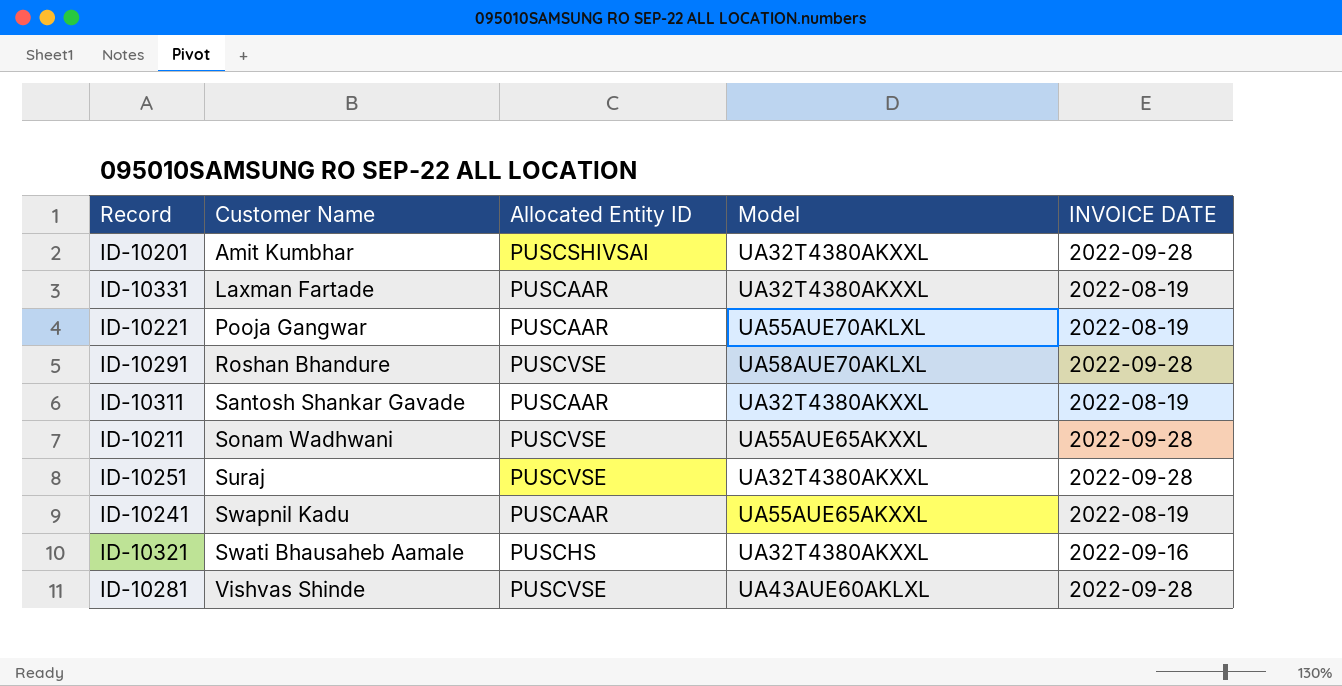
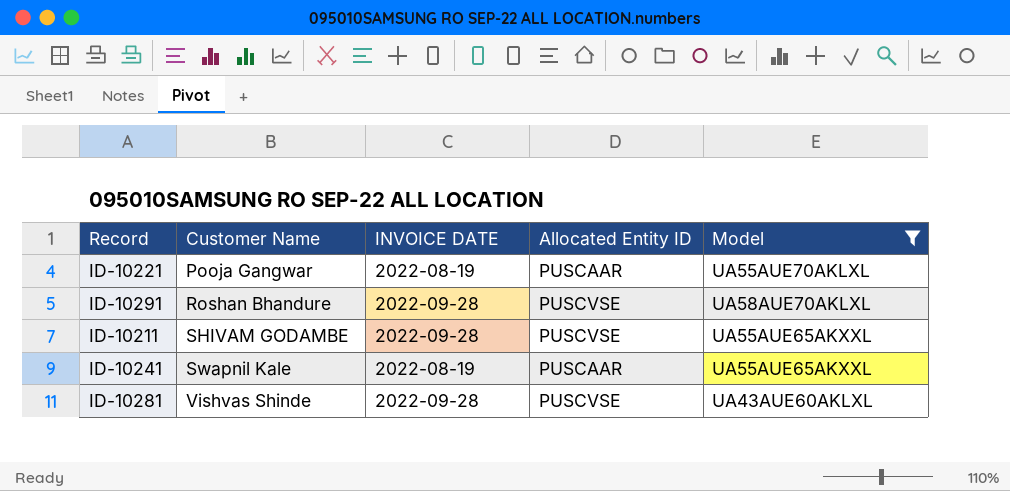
filter: none -> Model != UA32T4380AKXXL
column INVOICE DATE | position: 5 -> 3
ID-10211 | Customer Name: Sonam Wadhwani -> SHIVAM GODAMBE
ID-10241 | Customer Name: Swapnil Kadu -> Swapnil Kale

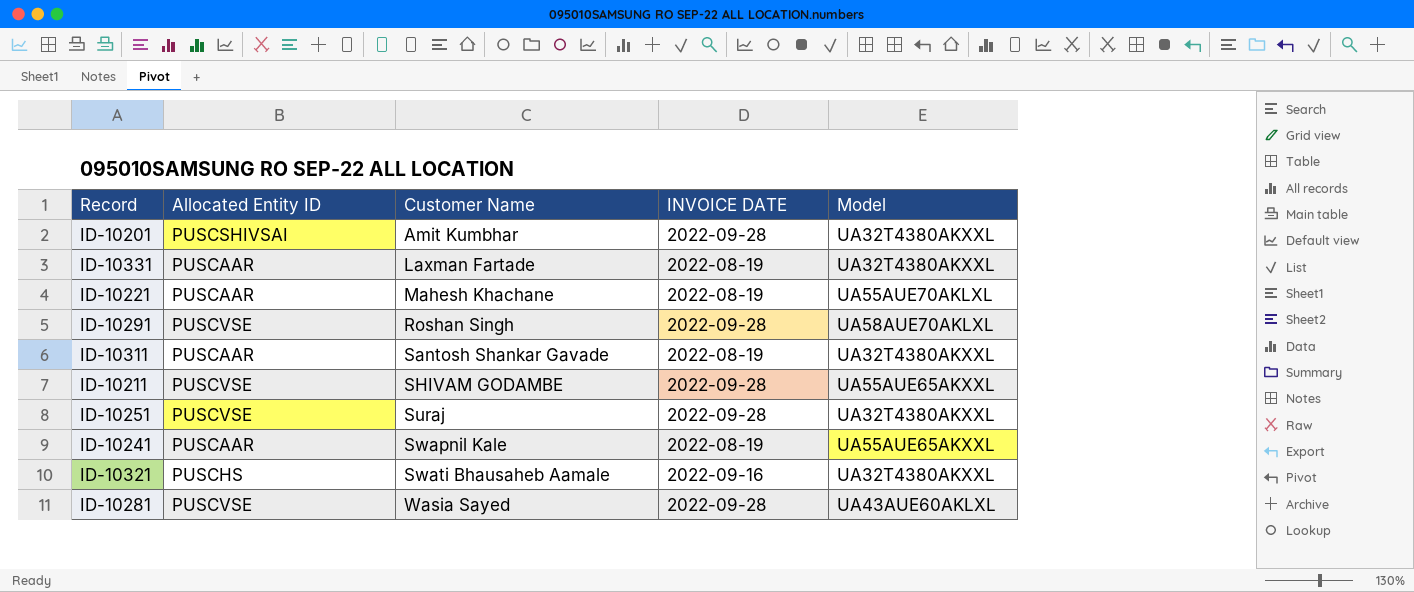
filter: Model != UA32T4380AKXXL -> none
column Allocated Entity ID | position: 4 -> 2
ID-10221 | Customer Name: Pooja Gangwar -> Mahesh Khachane
ID-10291 | Customer Name: Roshan Bhandure -> Roshan Singh
ID-10281 | Customer Name: Vishvas Shinde -> Wasia Sayed

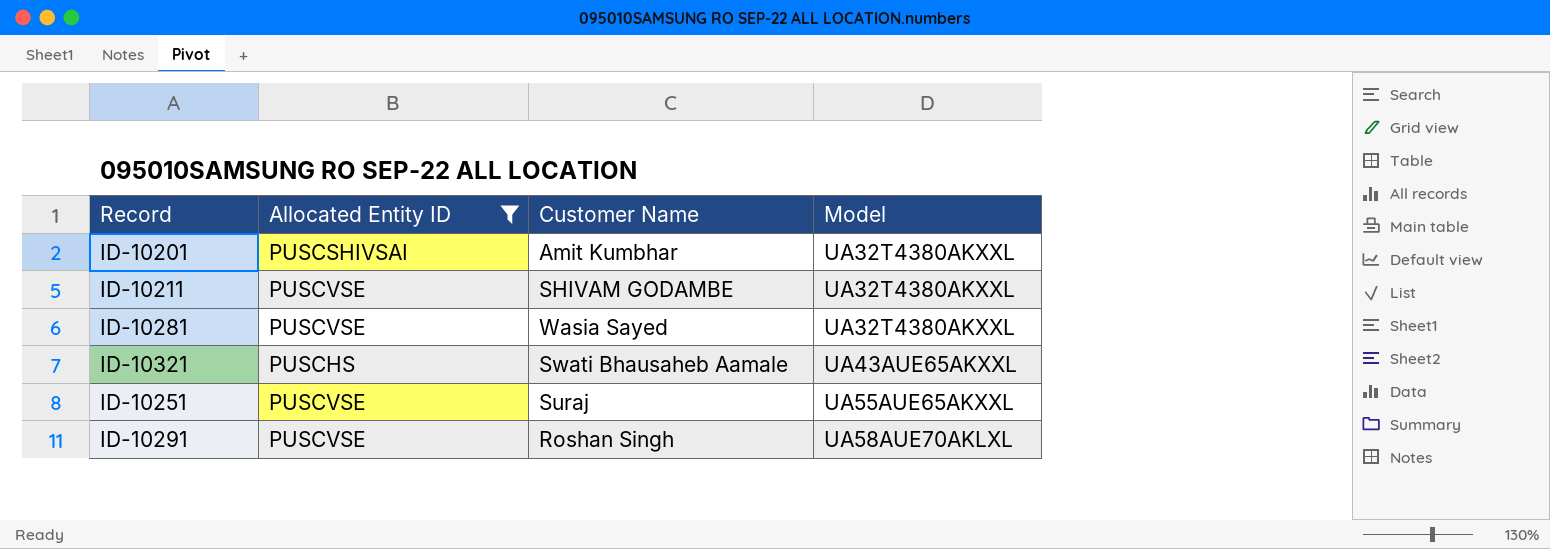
filter: none -> Allocated Entity ID != PUSCAAR
row order: Customer Name ascending -> Model ascending
column INVOICE DATE | position: 4 -> none
ID-10211 | Model: UA55AUE65AKXXL -> UA32T4380AKXXL
ID-10281 | Model: UA43AUE60AKLXL -> UA32T4380AKXXL
ID-10321 | Model: UA32T4380AKXXL -> UA43AUE65AKXXL
ID-10251 | Model: UA32T4380AKXXL -> UA55AUE65AKXXL

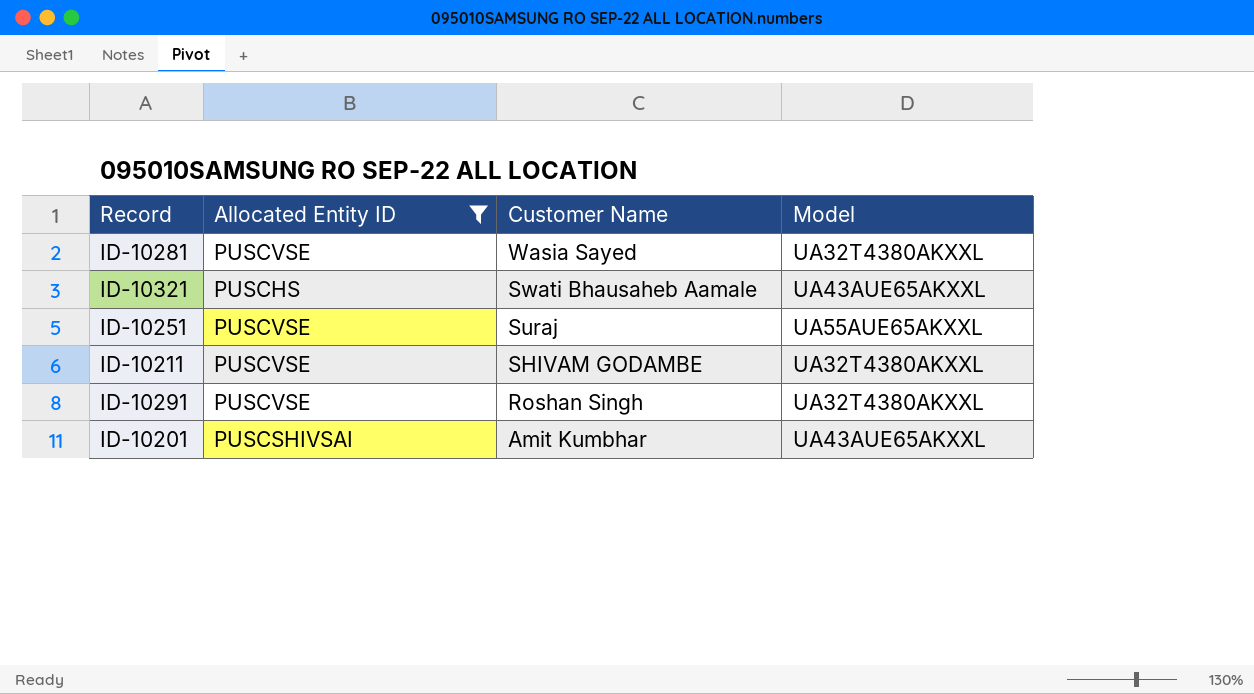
row order: Model ascending -> Customer Name descending
ID-10291 | Model: UA58AUE70AKLXL -> UA32T4380AKXXL
ID-10201 | Model: UA32T4380AKXXL -> UA43AUE65AKXXL

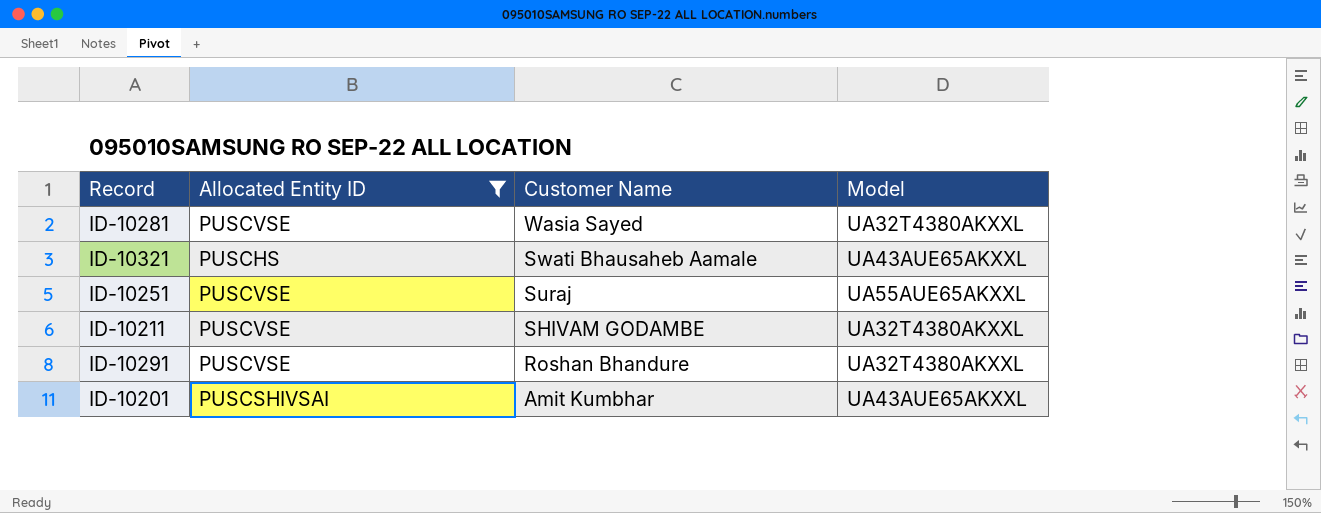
ID-10291 | Customer Name: Roshan Singh -> Roshan Bhandure

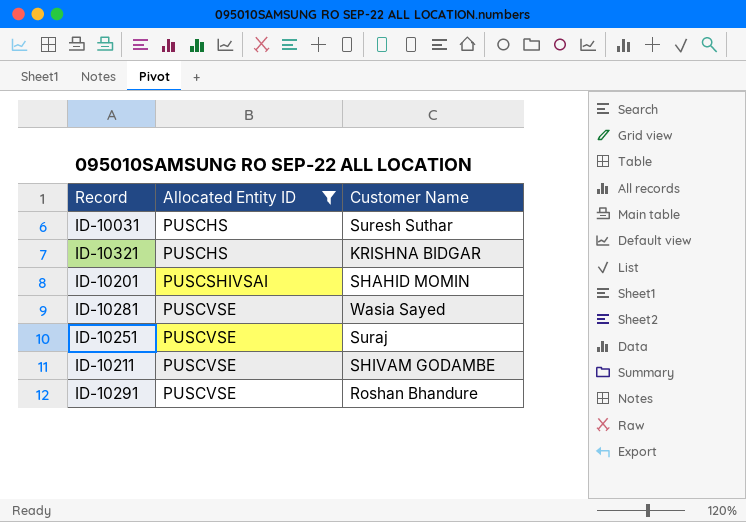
row order: Customer Name descending -> Allocated Entity ID ascending
column Model | position: 4 -> none
row ID-10031: none -> PUSCHS | Suresh Suthar
ID-10321 | Customer Name: Swati Bhausaheb Aamale -> KRISHNA BIDGAR
ID-10201 | Customer Name: Amit Kumbhar -> SHAHID MOMIN

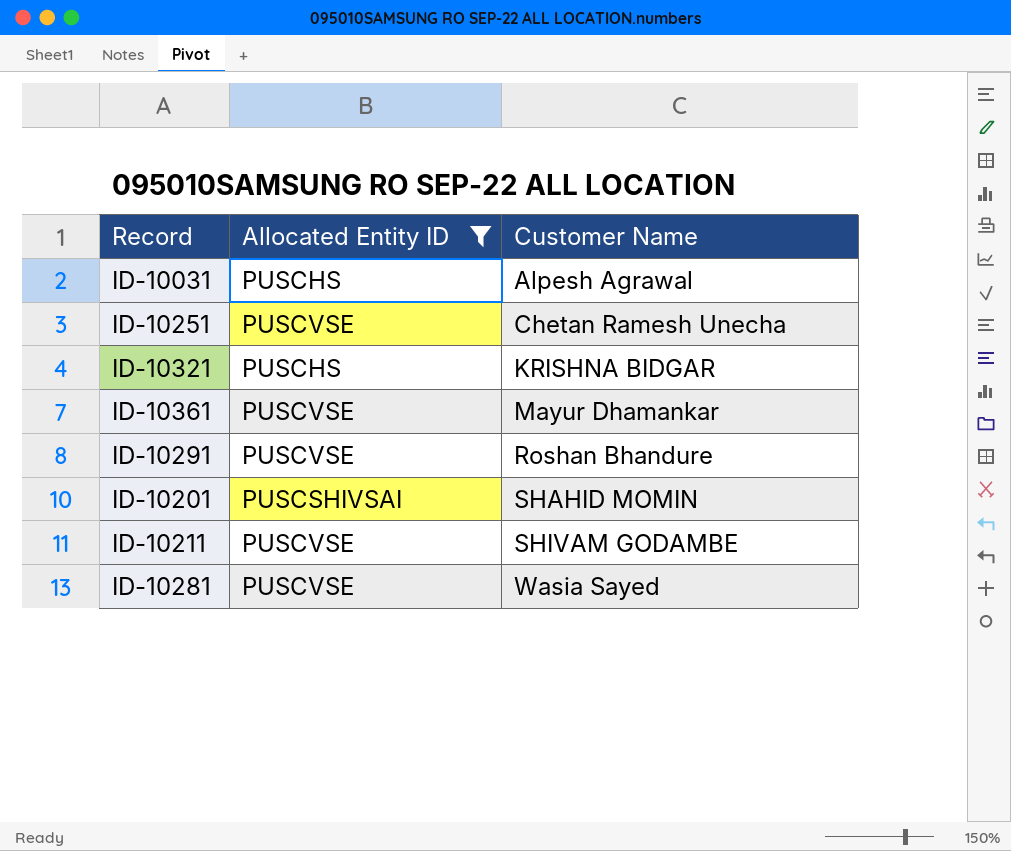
row order: Allocated Entity ID ascending -> Customer Name ascending
ID-10031 | Customer Name: Suresh Suthar -> Alpesh Agrawal
ID-10251 | Customer Name: Suraj -> Chetan Ramesh Unecha
row ID-10361: none -> PUSCVSE | Mayur Dhamankar

